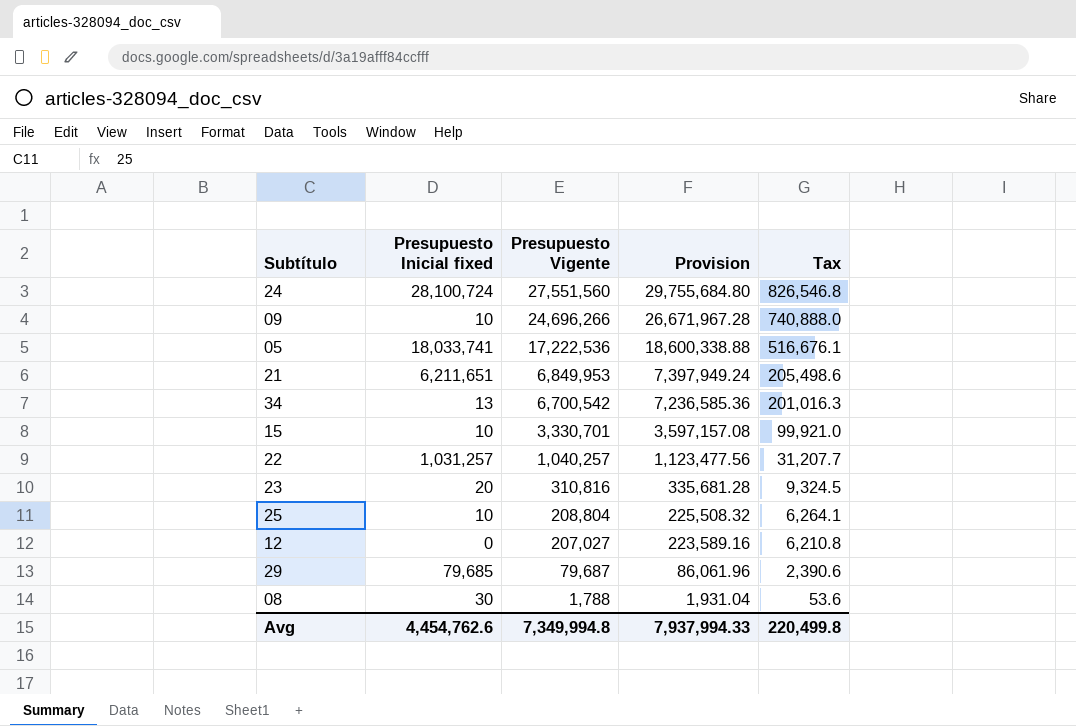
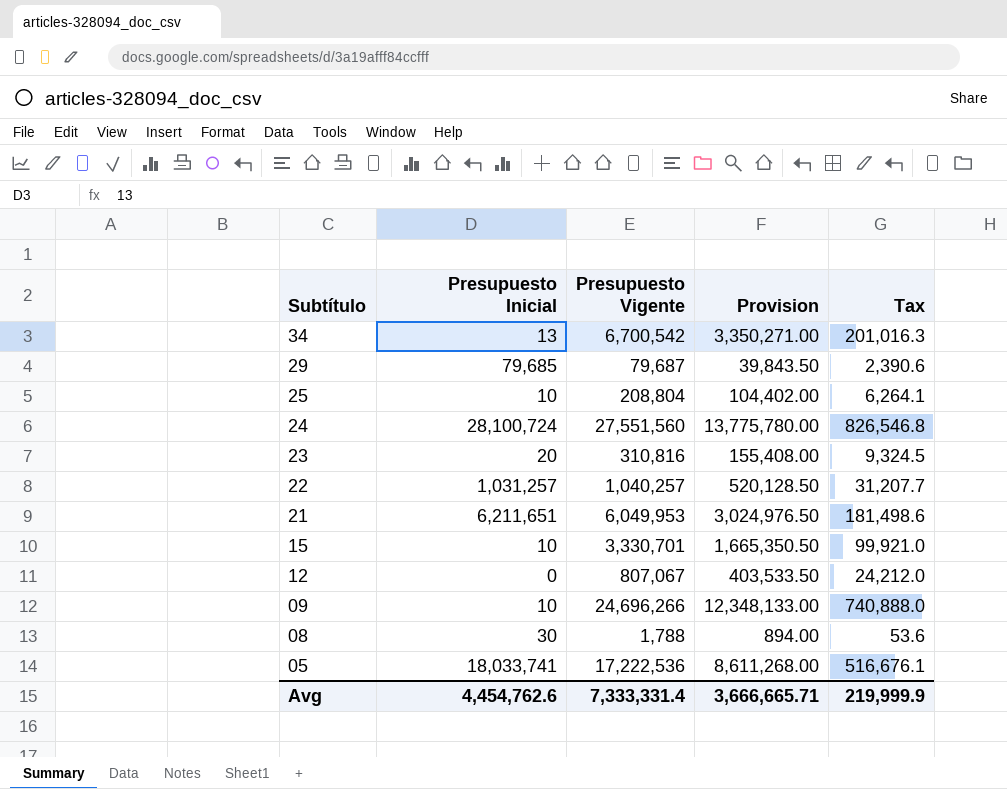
row order: Presupuesto Vigente descending -> Subtítulo descending
column name: Presupuesto Inicial fixed -> Presupuesto Inicial
column Provision | formula: [Presupuesto Vigente] * 1.08 -> [Presupuesto Vigente] * 0.5
21 | Presupuesto Vigente: 6,849,953 -> 6,049,953
21 | Tax: 205,498.6 -> 181,498.6
12 | Presupuesto Vigente: 207,027 -> 807,067
12 | Tax: 6,210.8 -> 24,212.0
Avg | Presupuesto Vigente: 7,349,994.8 -> 7,333,331.4
Avg | Provision: 7,937,994.33 -> 3,666,665.71
Avg | Tax: 220,499.8 -> 219,999.9

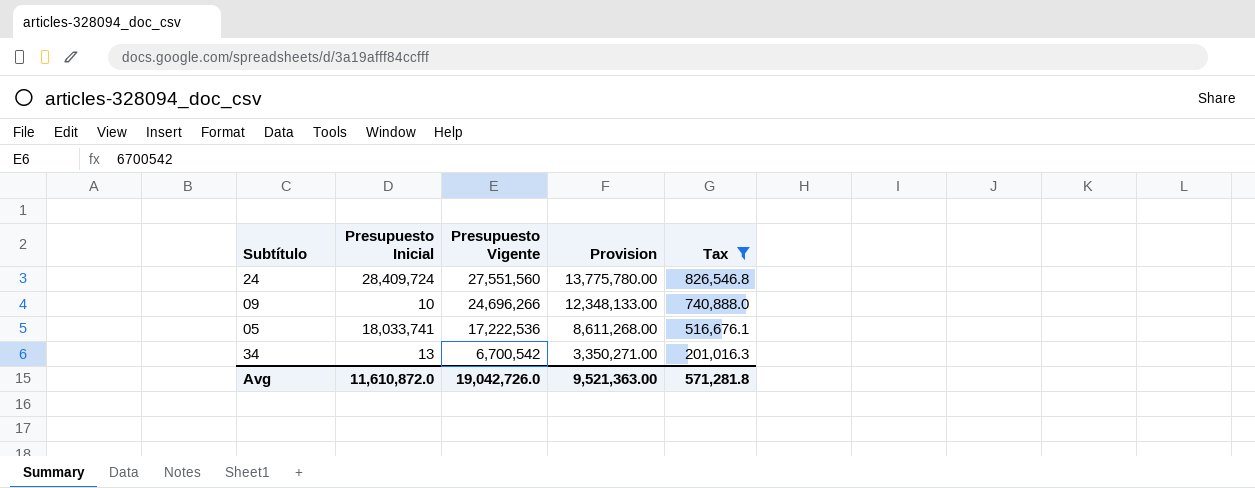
filter: none -> Tax >= 201,016.3
row order: Subtítulo descending -> Presupuesto Vigente descending
24 | Presupuesto Inicial: 28,100,724 -> 28,409,724
Avg | Presupuesto Inicial: 4,454,762.6 -> 11,610,872.0
Avg | Presupuesto Vigente: 7,333,331.4 -> 19,042,726.0
Avg | Provision: 3,666,665.71 -> 9,521,363.00
Avg | Tax: 219,999.9 -> 571,281.8

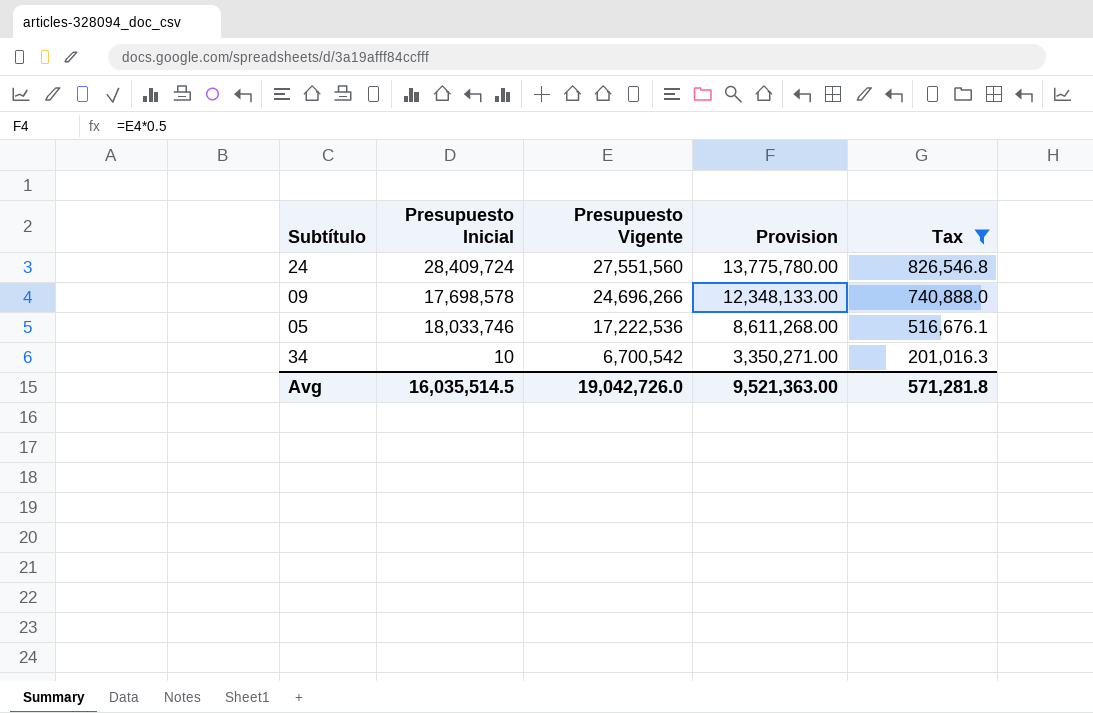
09 | Presupuesto Inicial: 10 -> 17,698,578
05 | Presupuesto Inicial: 18,033,741 -> 18,033,746
34 | Presupuesto Inicial: 13 -> 10
Avg | Presupuesto Inicial: 11,610,872.0 -> 16,035,514.5

